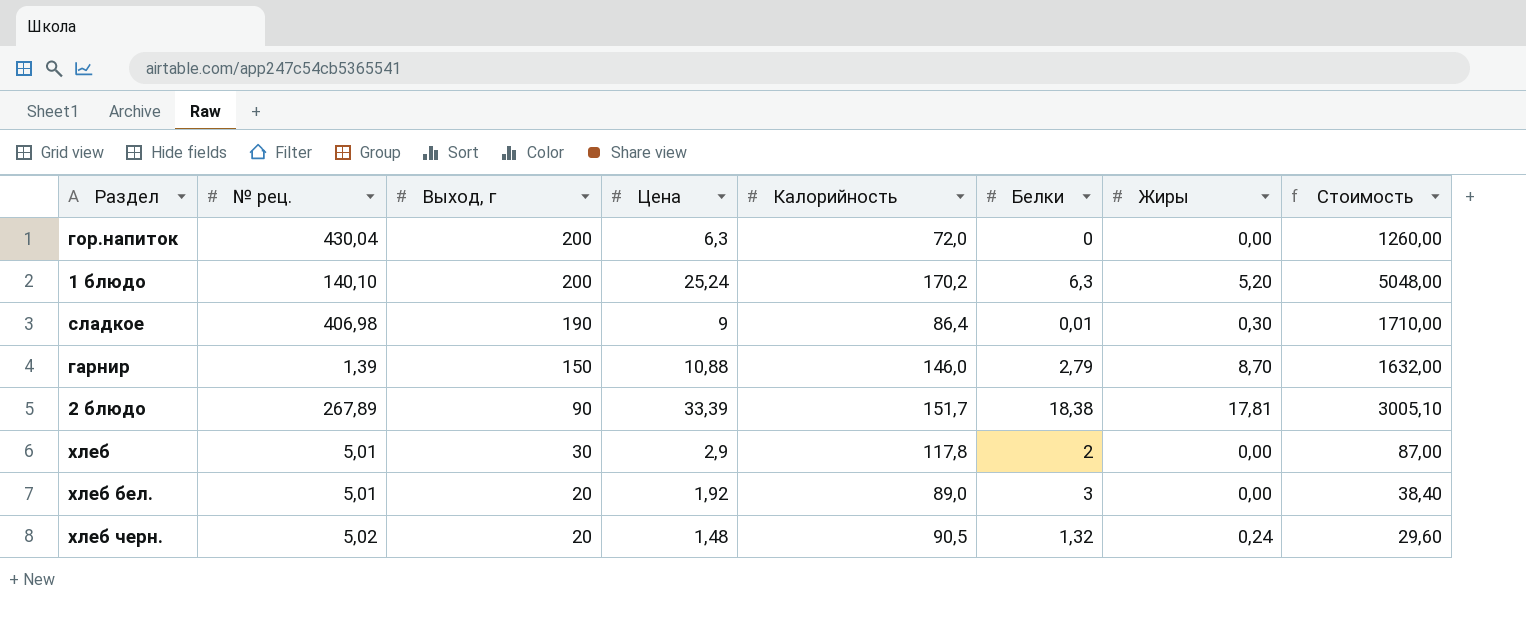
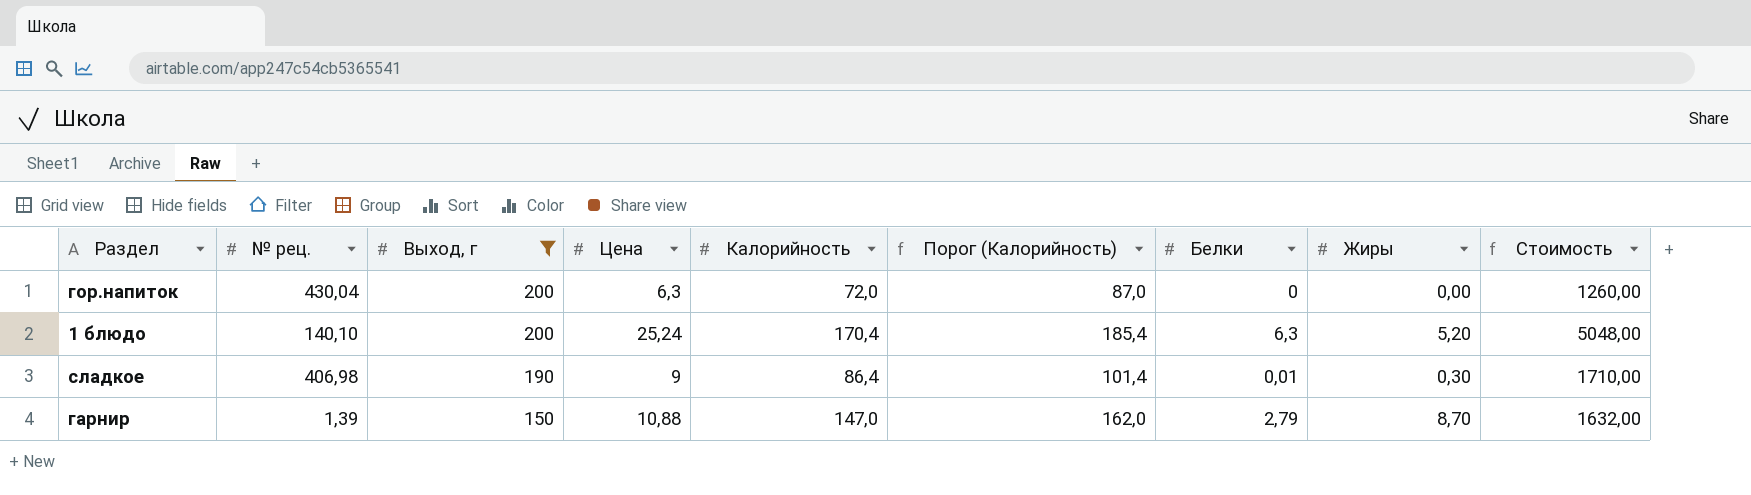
filter: none -> Выход, г >= 150
column Порог (Калорийность) | formula: none -> [Калорийность] + 15
1 блюдо | Калорийность: 170,2 -> 170,4
гарнир | Калорийность: 146,0 -> 147,0

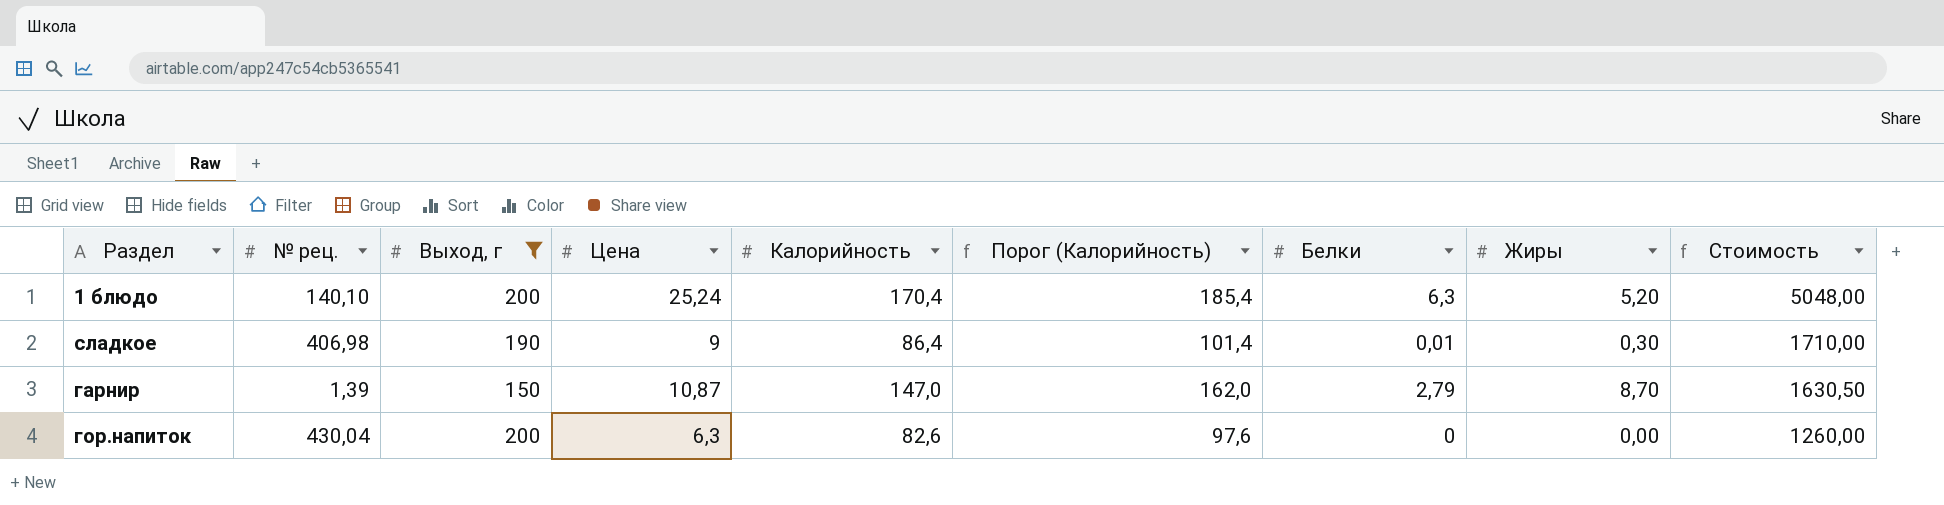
row order: Выход, г descending -> Стоимость descending
гарнир | Цена: 10,88 -> 10,87
гарнир | Стоимость: 1632,00 -> 1630,50
гор.напиток | Калорийность: 72,0 -> 82,6
гор.напиток | Порог (Калорийность): 87,0 -> 97,6

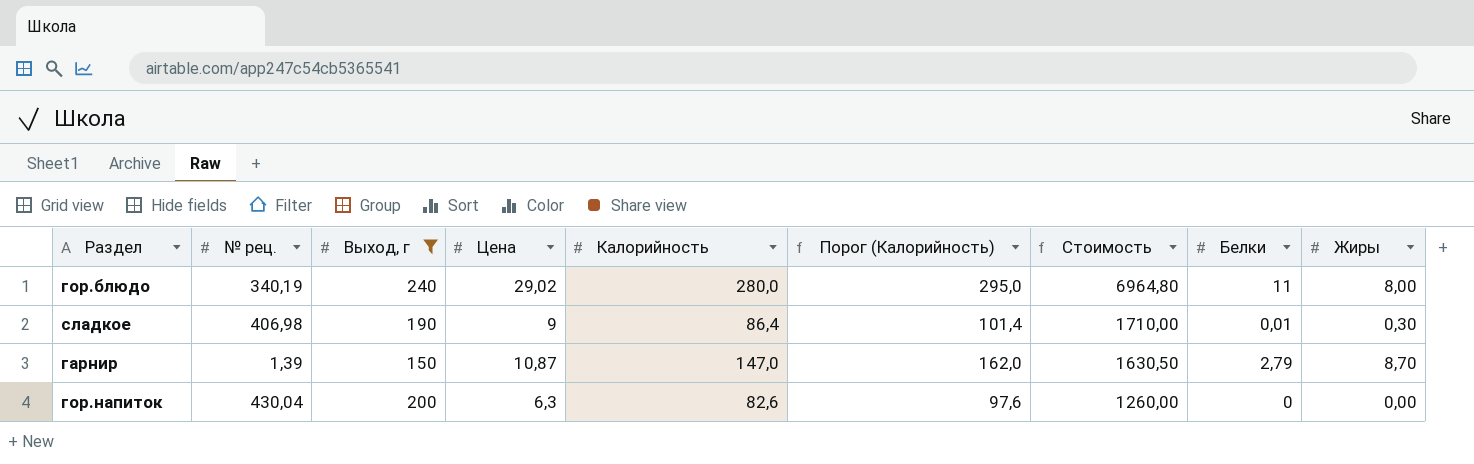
column Стоимость | position: 9 -> 7
row 1 блюдо: 140,10 | 200 | 25,24 | 170,4 | 185,4 | 6,3 | 5,20 | 5048,00 -> none
row гор.блюдо: none -> 340,19 | 240 | 29,02 | 280,0 | 295,0 | 6964,80 | 11 | 8,00

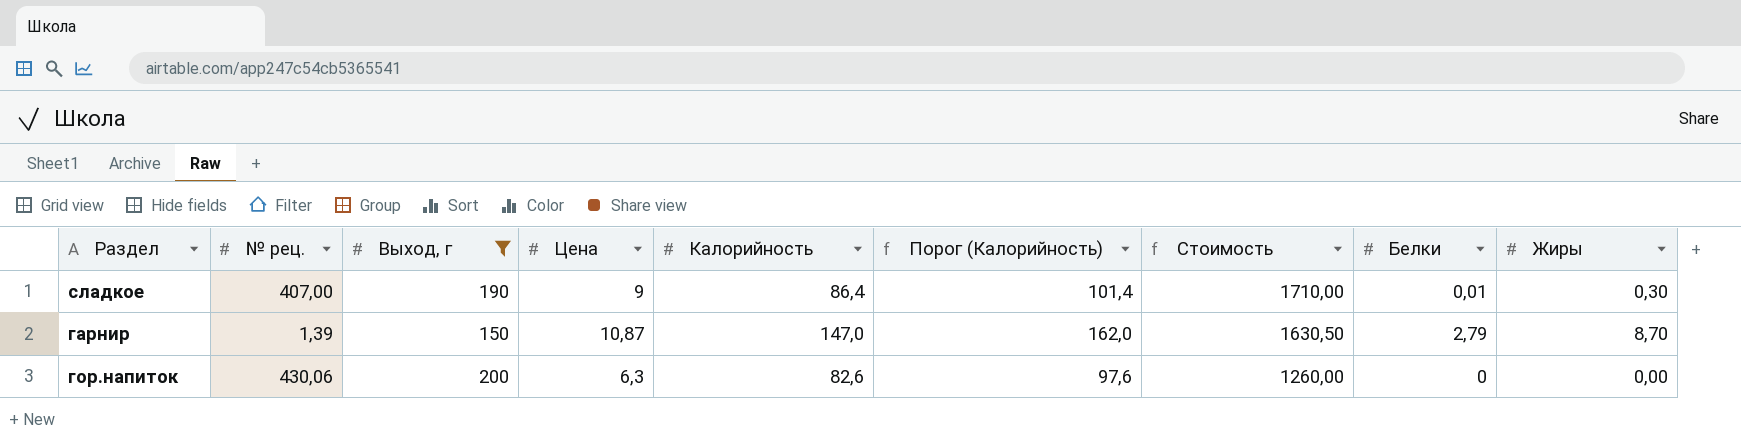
row гор.блюдо: 340,19 | 240 | 29,02 | 280,0 | 295,0 | 6964,80 | 11 | 8,00 -> none
сладкое | № рец.: 406,98 -> 407,00
гор.напиток | № рец.: 430,04 -> 430,06

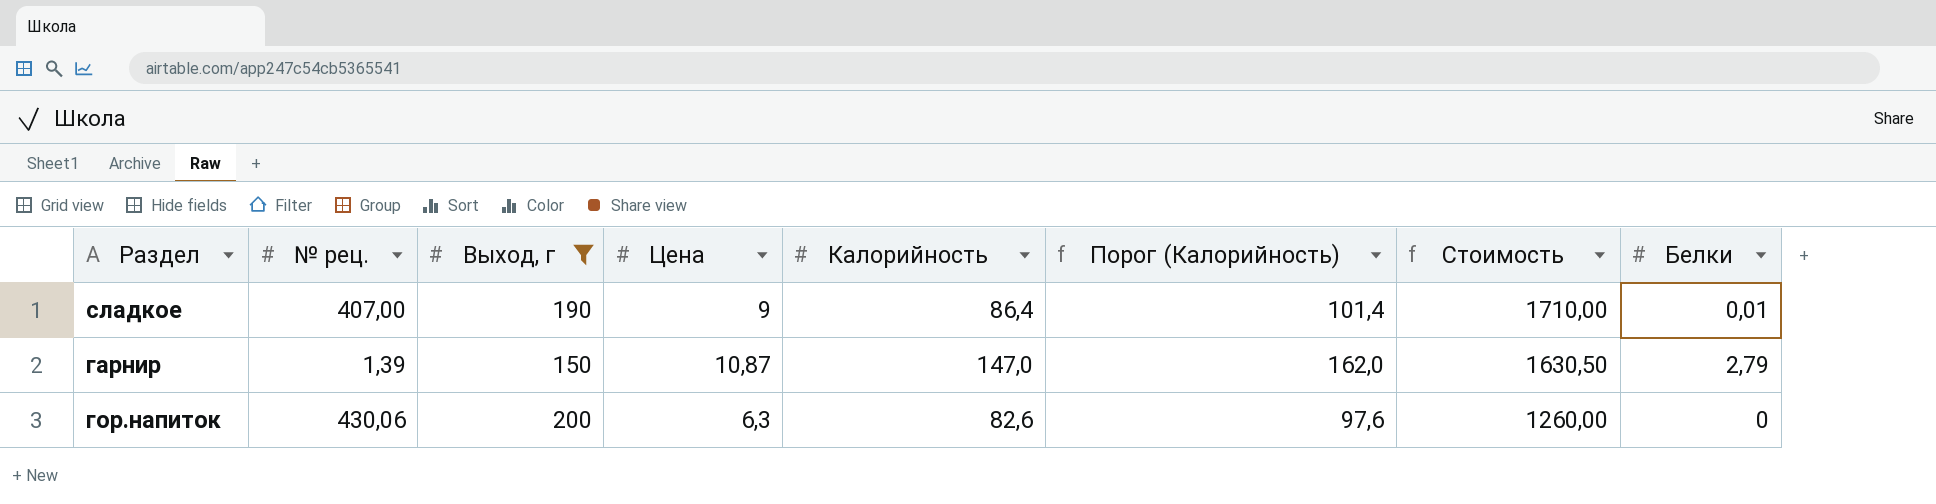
column Жиры | position: 9 -> none

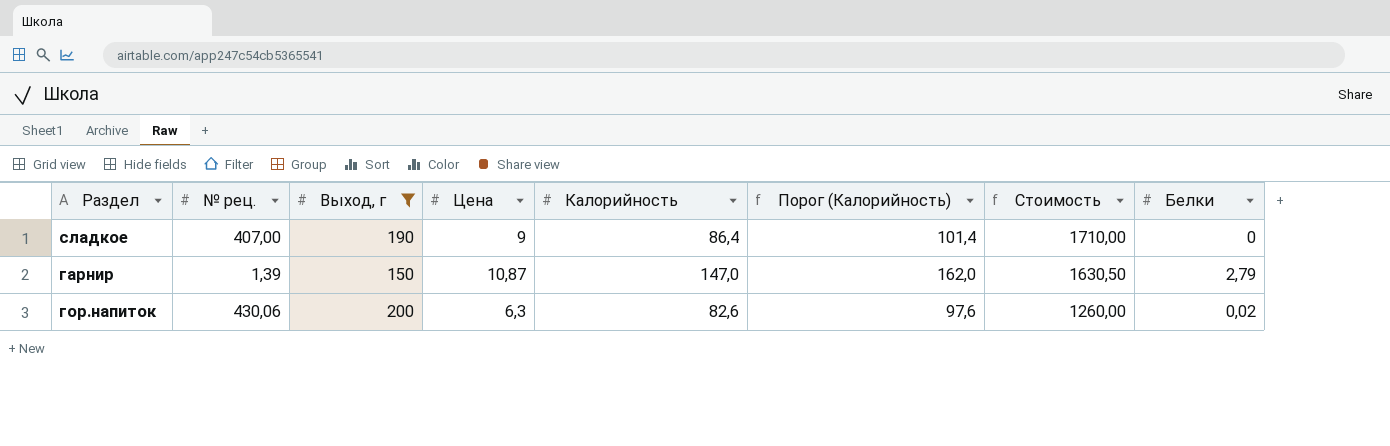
сладкое | Белки: 0,01 -> 0
гор.напиток | Белки: 0 -> 0,02

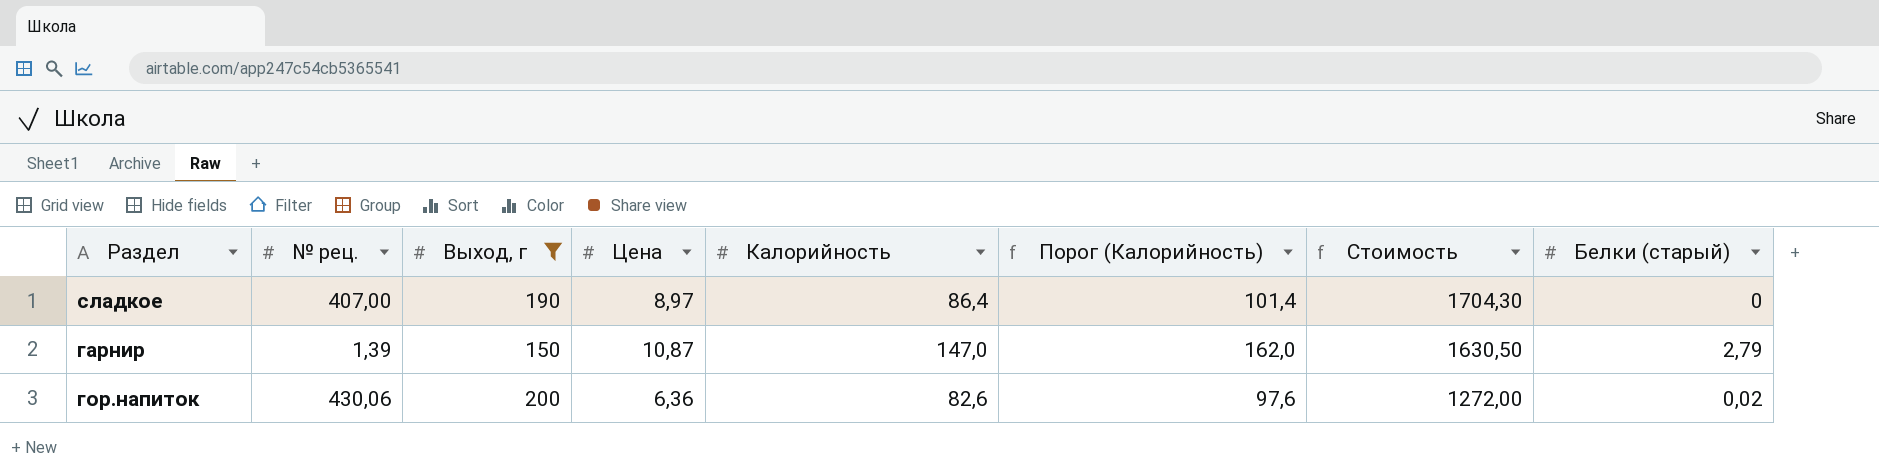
column name: Белки -> Белки (старый)
сладкое | Цена: 9 -> 8,97
сладкое | Стоимость: 1710,00 -> 1704,30
гор.напиток | Цена: 6,3 -> 6,36
гор.напиток | Стоимость: 1260,00 -> 1272,00

